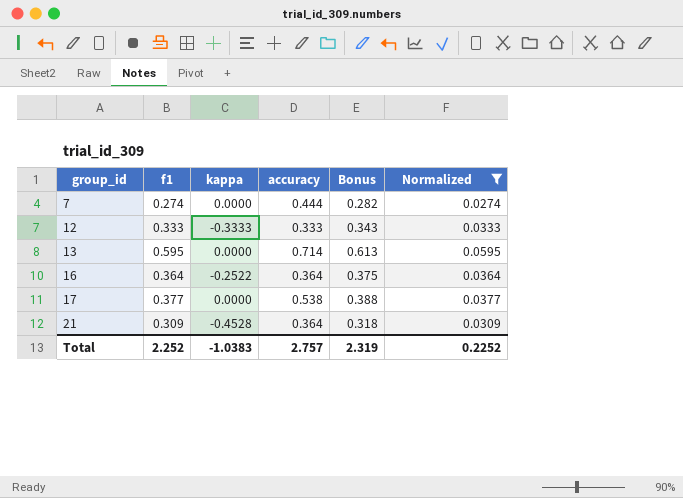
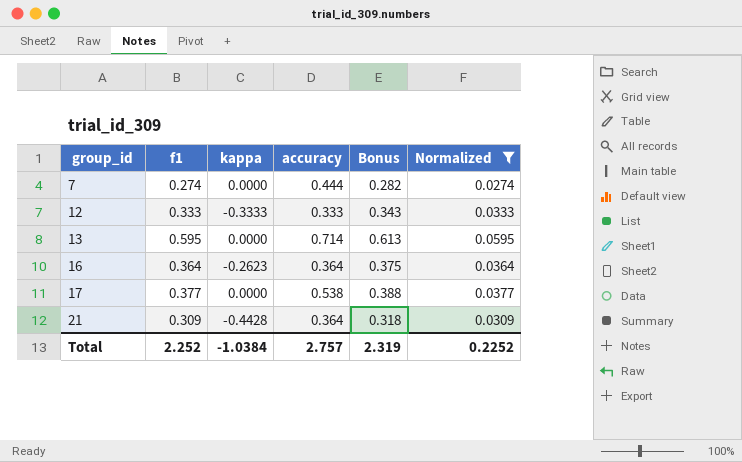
16 | kappa: -0.2522 -> -0.2623
21 | kappa: -0.4528 -> -0.4428
Total | kappa: -1.0383 -> -1.0384

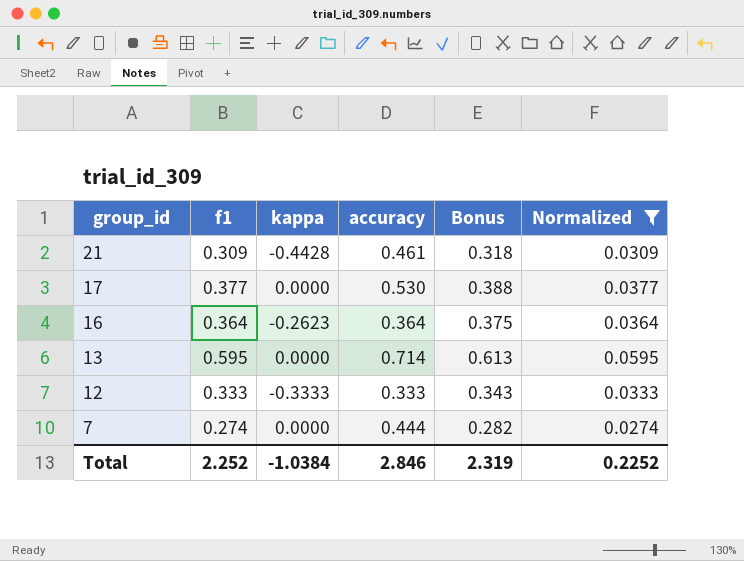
row order: group_id ascending -> group_id descending
21 | accuracy: 0.364 -> 0.461
17 | accuracy: 0.538 -> 0.530
Total | accuracy: 2.757 -> 2.846

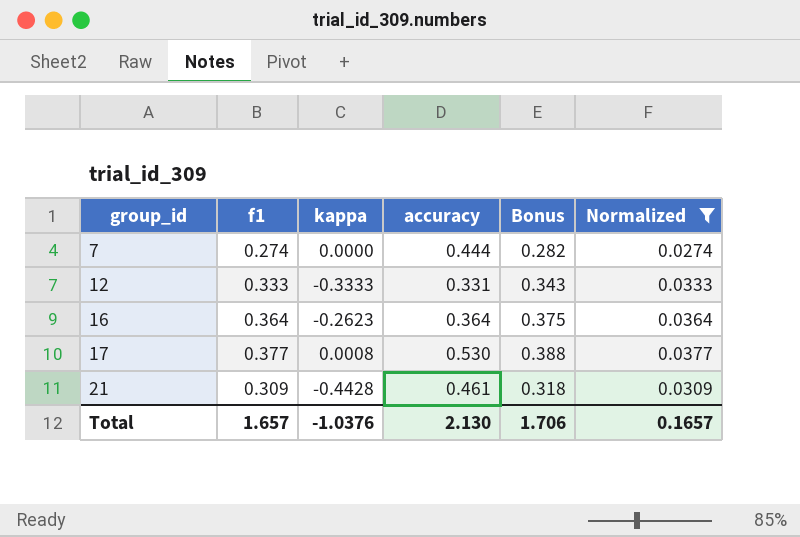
row order: group_id descending -> group_id ascending
row 13: 0.595 | 0.0000 | 0.714 | 0.613 | 0.0595 -> none
12 | accuracy: 0.333 -> 0.331
17 | kappa: 0.0000 -> 0.0008
Total | f1: 2.252 -> 1.657
Total | kappa: -1.0384 -> -1.0376
Total | accuracy: 2.846 -> 2.130
Total | Bonus: 2.319 -> 1.706
Total | Normalized: 0.2252 -> 0.1657

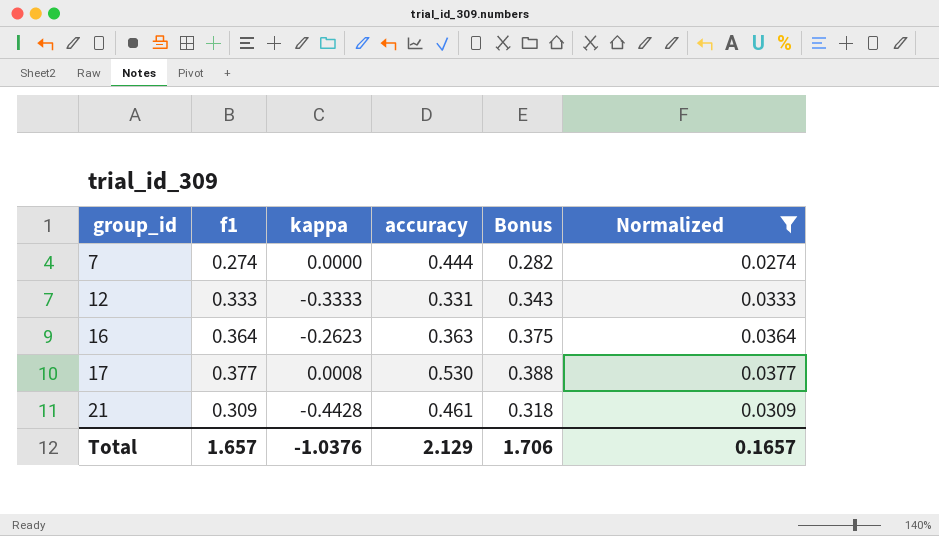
16 | accuracy: 0.364 -> 0.363
Total | accuracy: 2.130 -> 2.129

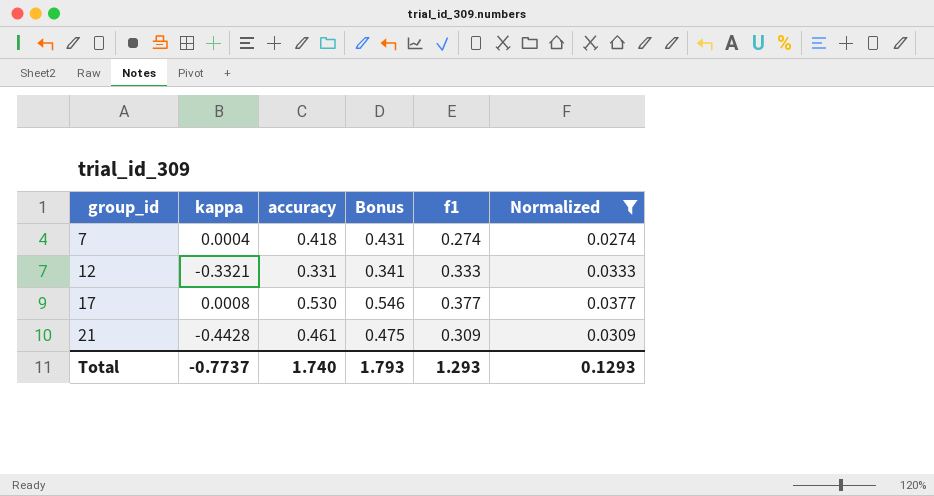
column Bonus | formula: [f1] * 1.03 -> [accuracy] * 1.03
column f1 | position: 2 -> 5
row 16: 0.364 | -0.2623 | 0.363 | 0.375 | 0.0364 -> none
7 | kappa: 0.0000 -> 0.0004
7 | accuracy: 0.444 -> 0.418
12 | kappa: -0.3333 -> -0.3321
Total | kappa: -1.0376 -> -0.7737
Total | accuracy: 2.129 -> 1.740
Total | Bonus: 1.706 -> 1.793
Total | f1: 1.657 -> 1.293
Total | Normalized: 0.1657 -> 0.1293

